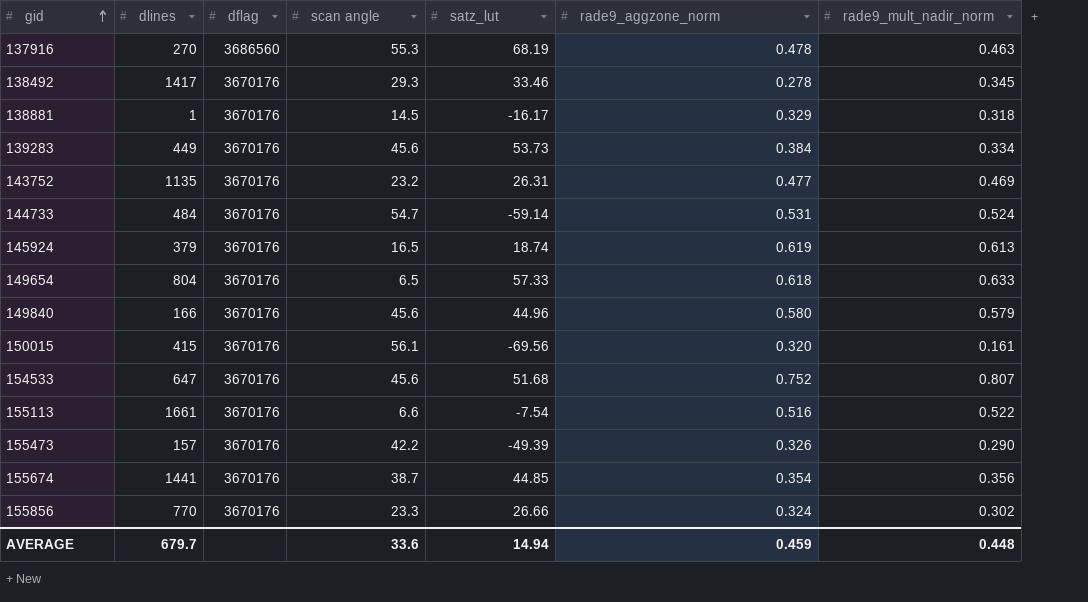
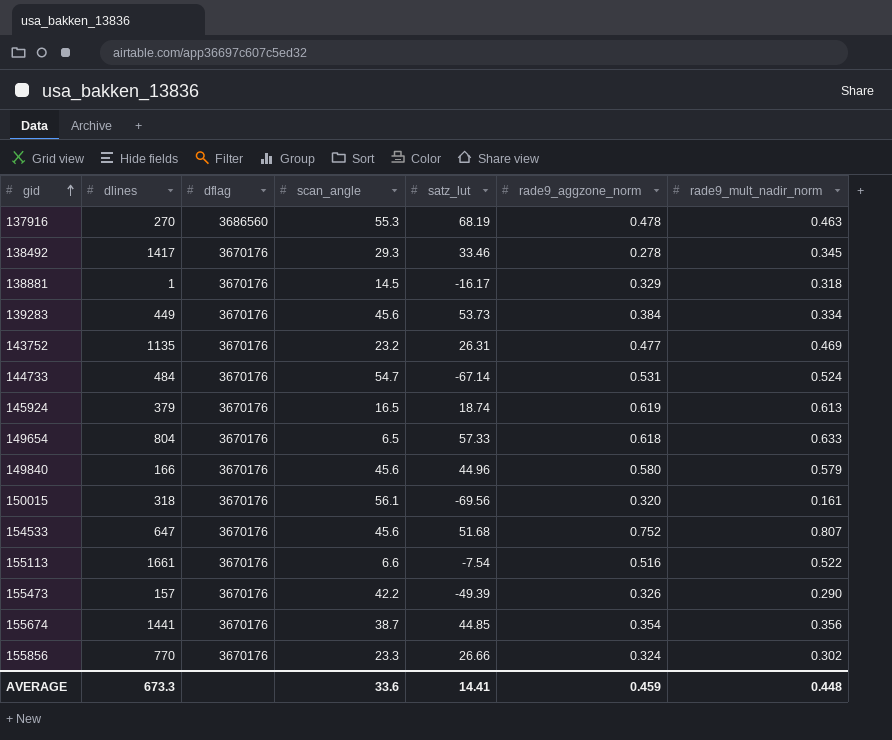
column name: scan angle -> scan_angle
144733 | satz_lut: -59.14 -> -67.14
150015 | dlines: 415 -> 318
AVERAGE | dlines: 679.7 -> 673.3
AVERAGE | satz_lut: 14.94 -> 14.41

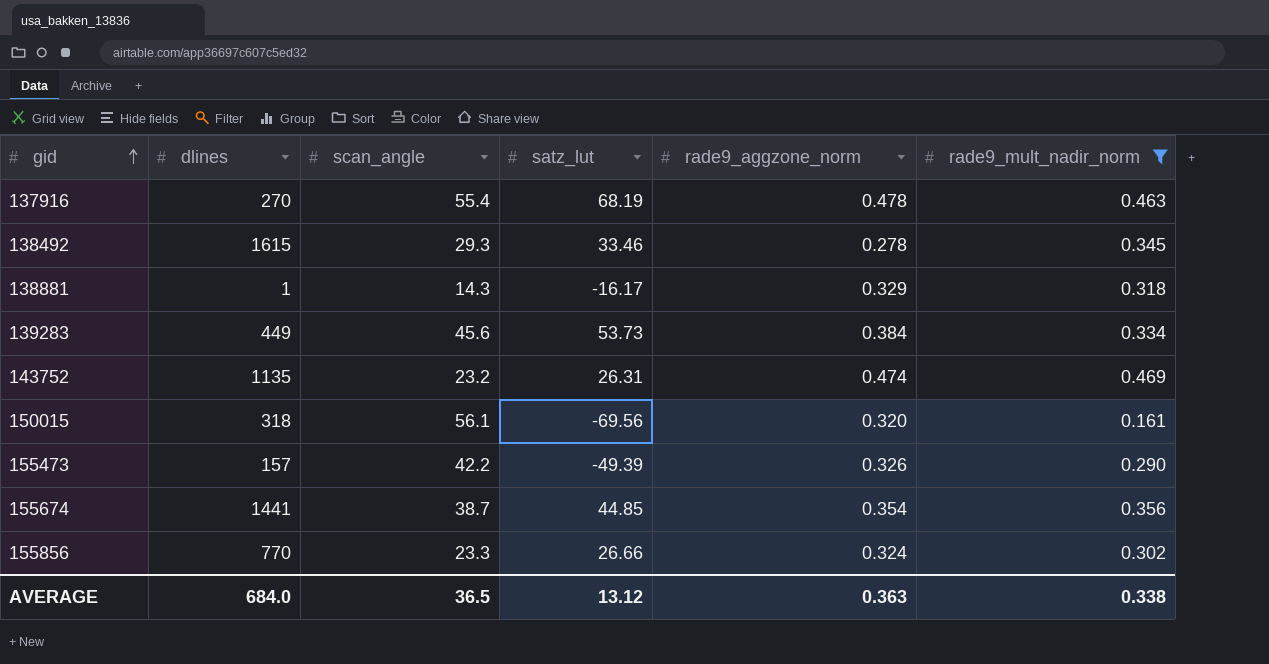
filter: none -> rade9_mult_nadir_norm <= 0.469
column dflag | position: 3 -> none
137916 | scan_angle: 55.3 -> 55.4
138492 | dlines: 1417 -> 1615
138881 | scan_angle: 14.5 -> 14.3
143752 | rade9_aggzone_norm: 0.477 -> 0.474
AVERAGE | dlines: 673.3 -> 684.0
AVERAGE | scan_angle: 33.6 -> 36.5
AVERAGE | satz_lut: 14.41 -> 13.12
AVERAGE | rade9_aggzone_norm: 0.459 -> 0.363
AVERAGE | rade9_mult_nadir_norm: 0.448 -> 0.338

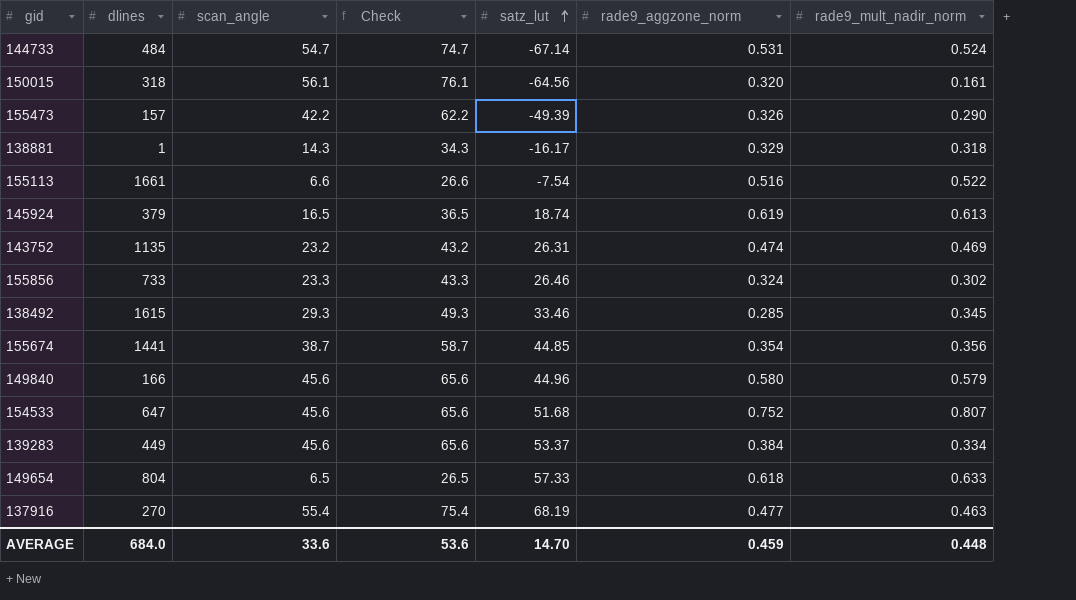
filter: rade9_mult_nadir_norm <= 0.469 -> none
row order: gid ascending -> satz_lut ascending
column Check | formula: none -> [scan_angle] + 20
150015 | satz_lut: -69.56 -> -64.56
155856 | dlines: 770 -> 733
155856 | satz_lut: 26.66 -> 26.46
138492 | rade9_aggzone_norm: 0.278 -> 0.285
139283 | satz_lut: 53.73 -> 53.37
137916 | rade9_aggzone_norm: 0.478 -> 0.477
AVERAGE | scan_angle: 36.5 -> 33.6
AVERAGE | satz_lut: 13.12 -> 14.70
AVERAGE | rade9_aggzone_norm: 0.363 -> 0.459
AVERAGE | rade9_mult_nadir_norm: 0.338 -> 0.448

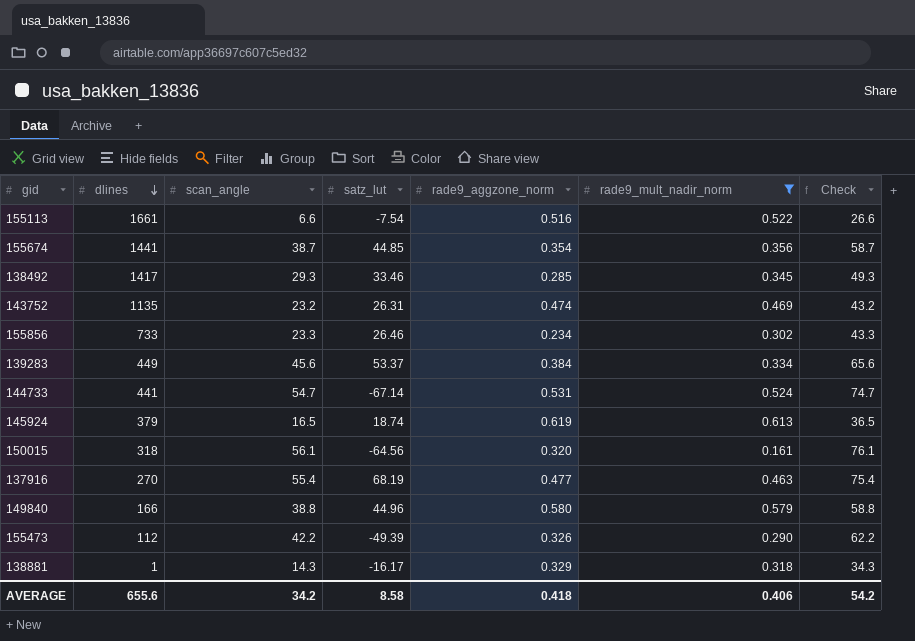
filter: none -> rade9_mult_nadir_norm <= 0.613
row order: satz_lut ascending -> dlines descending
column Check | position: 4 -> 7
138492 | dlines: 1615 -> 1417
155856 | rade9_aggzone_norm: 0.324 -> 0.234
144733 | dlines: 484 -> 441
149840 | scan_angle: 45.6 -> 38.8
149840 | Check: 65.6 -> 58.8
155473 | dlines: 157 -> 112
AVERAGE | dlines: 684.0 -> 655.6
AVERAGE | scan_angle: 33.6 -> 34.2
AVERAGE | satz_lut: 14.70 -> 8.58
AVERAGE | rade9_aggzone_norm: 0.459 -> 0.418
AVERAGE | rade9_mult_nadir_norm: 0.448 -> 0.406
AVERAGE | Check: 53.6 -> 54.2

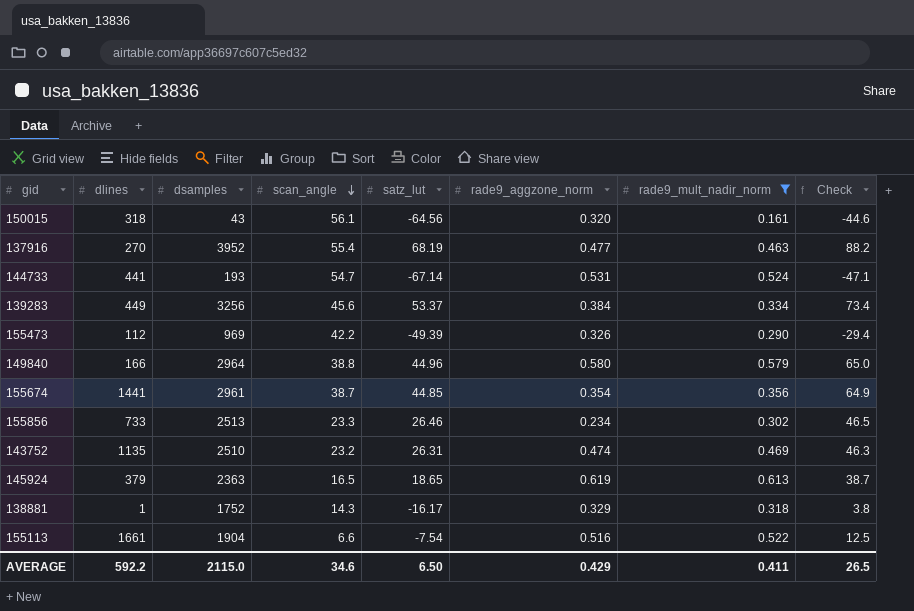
row order: dlines descending -> scan_angle descending
column dsamples | position: none -> 3
column Check | formula: [scan_angle] + 20 -> [satz_lut] + 20
row 138492: 1417 | 29.3 | 33.46 | 0.285 | 0.345 | 49.3 -> none
145924 | satz_lut: 18.74 -> 18.65
AVERAGE | dlines: 655.6 -> 592.2
AVERAGE | scan_angle: 34.2 -> 34.6
AVERAGE | satz_lut: 8.58 -> 6.50
AVERAGE | rade9_aggzone_norm: 0.418 -> 0.429
AVERAGE | rade9_mult_nadir_norm: 0.406 -> 0.411
AVERAGE | Check: 54.2 -> 26.5

